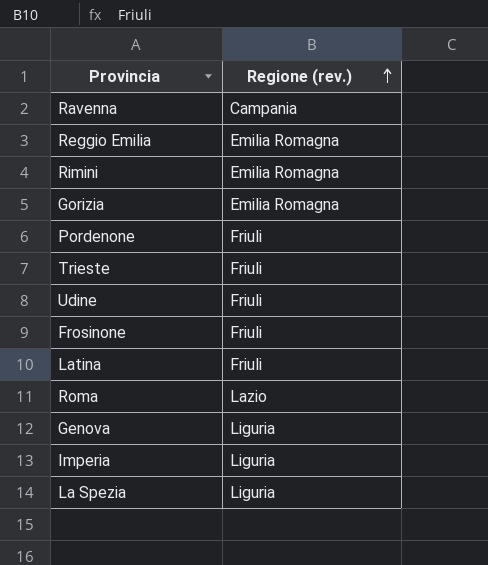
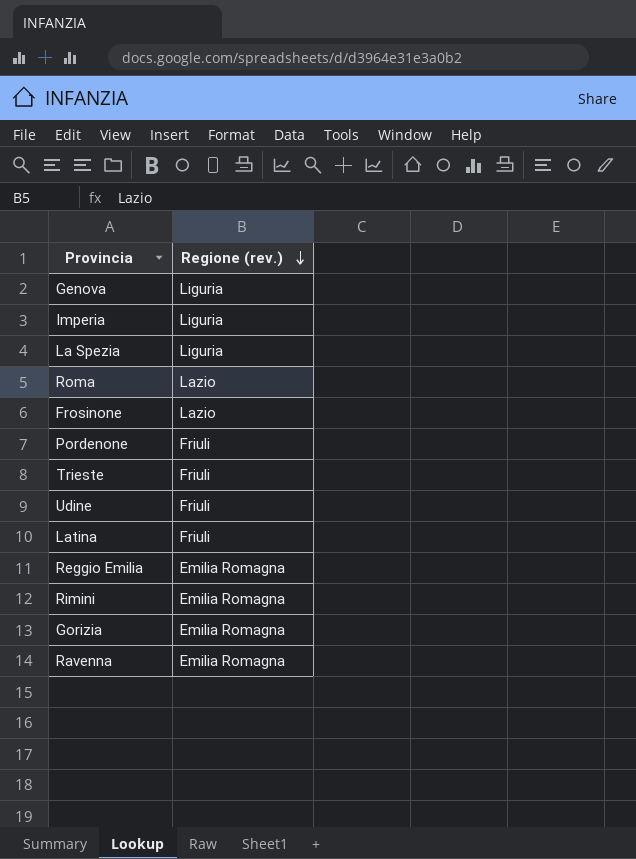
row order: Regione (rev.) ascending -> Regione (rev.) descending
Frosinone | Regione (rev.): Friuli -> Lazio
Ravenna | Regione (rev.): Campania -> Emilia Romagna

